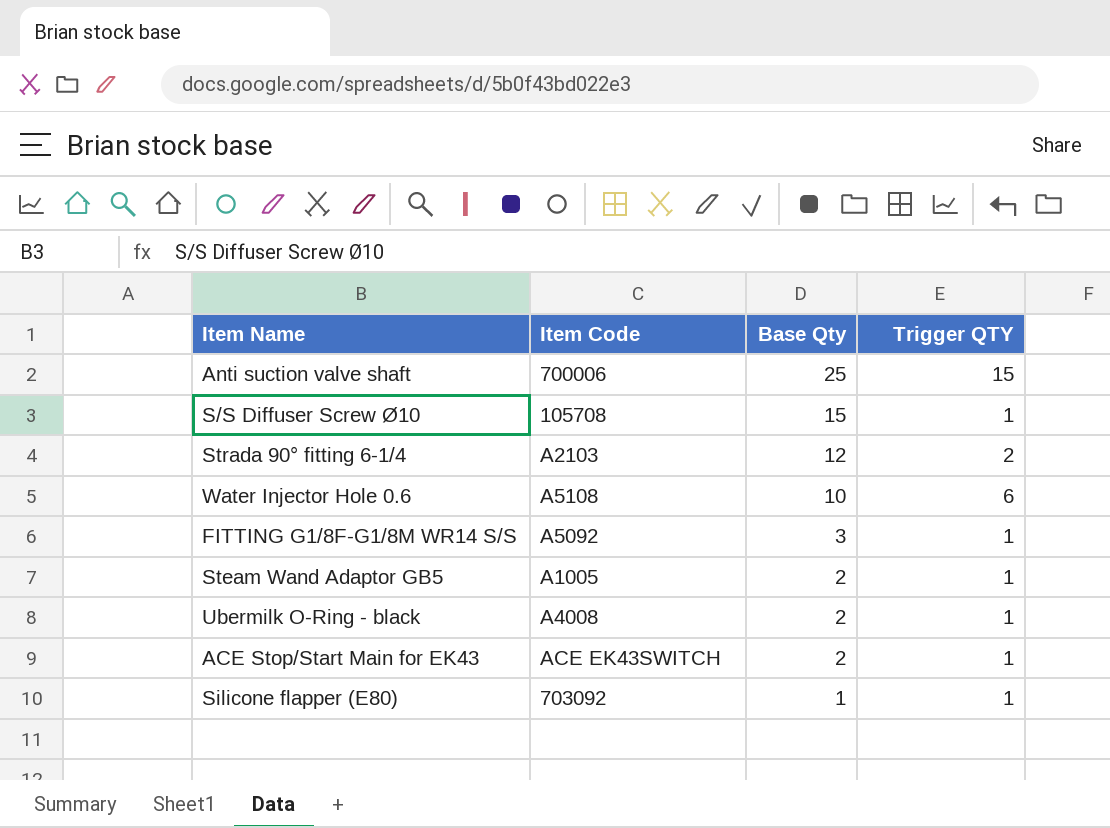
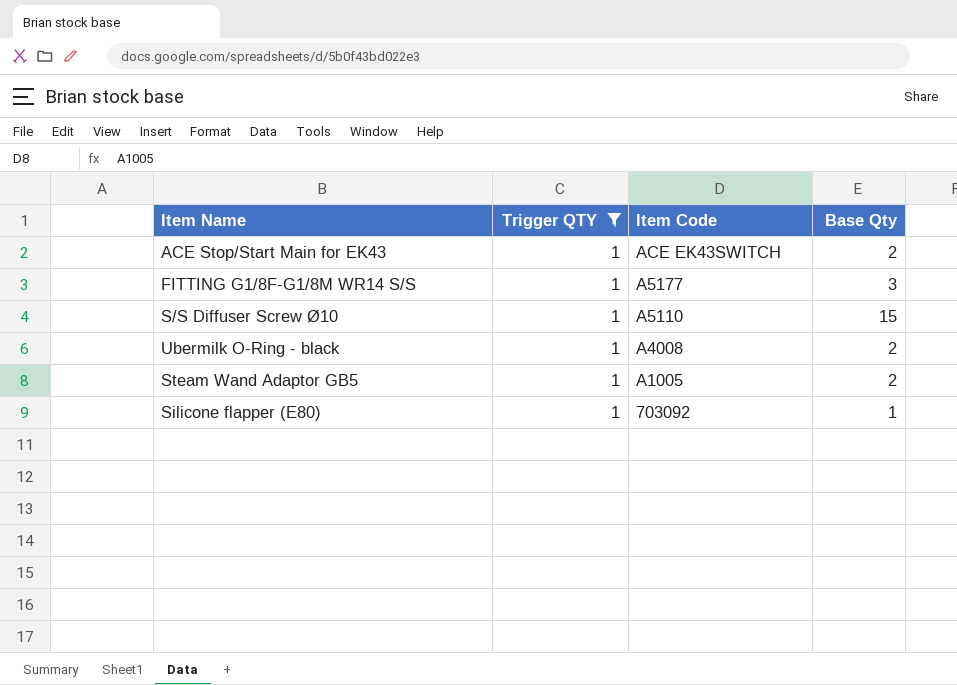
filter: none -> Trigger QTY = 1
row order: Base Qty descending -> Item Code descending
column Trigger QTY | position: 4 -> 2
FITTING G1/8F-G1/8M WR14 S/S | Item Code: A5092 -> A5177
S/S Diffuser Screw Ø10 | Item Code: 105708 -> A5110

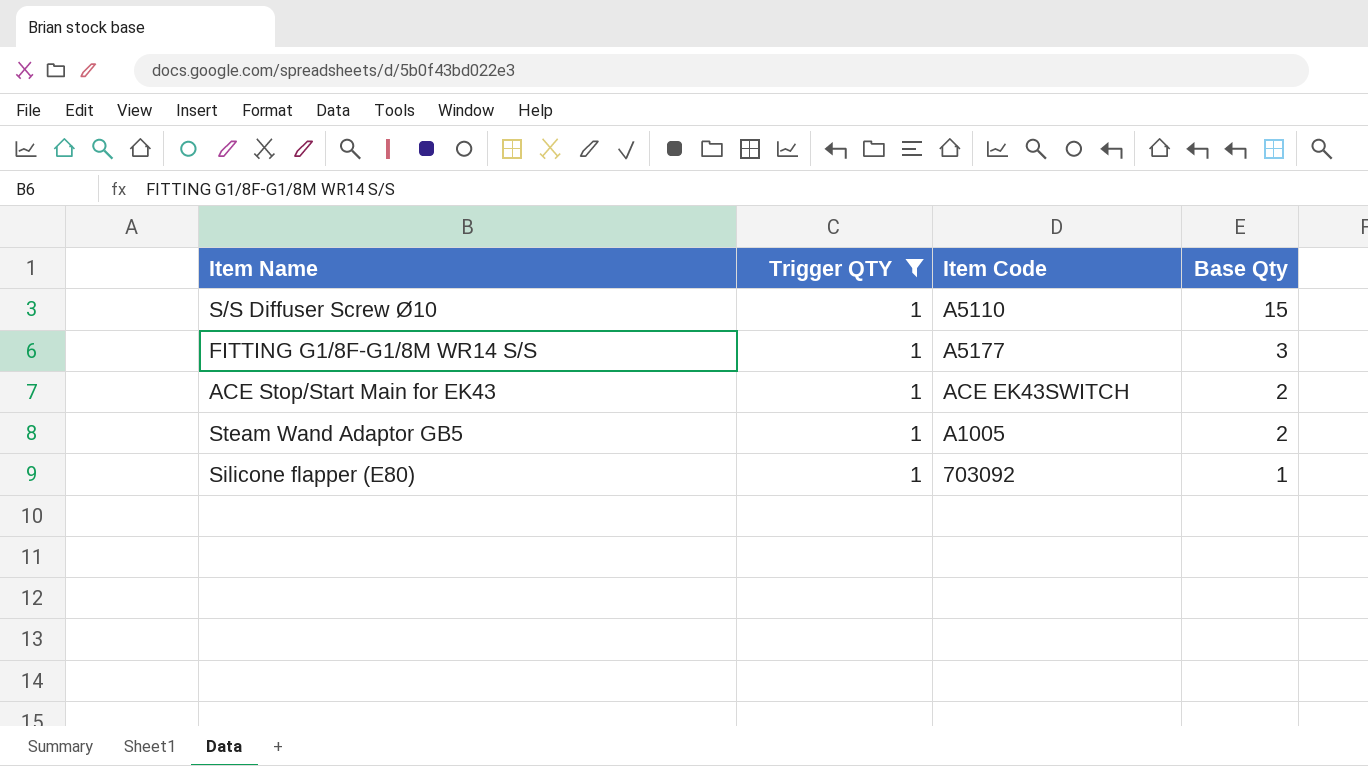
row order: Item Code descending -> Base Qty descending
row Ubermilk O-Ring - black: 1 | A4008 | 2 -> none

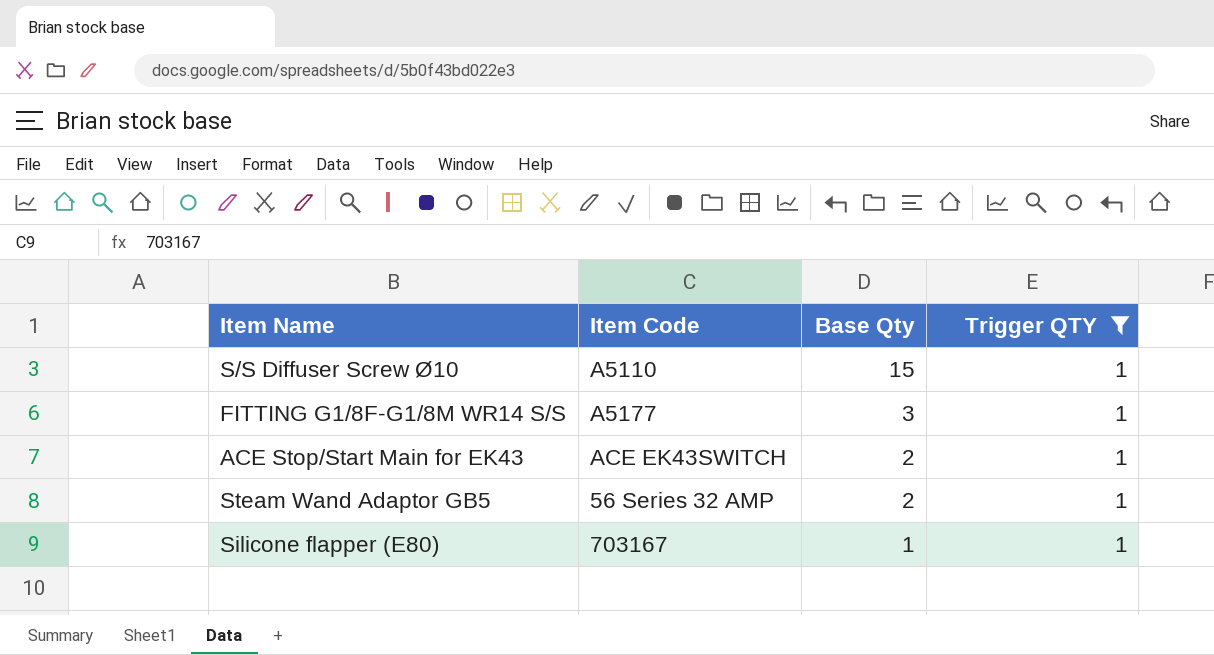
column Trigger QTY | position: 2 -> 4
Steam Wand Adaptor GB5 | Item Code: A1005 -> 56 Series 32 AMP
Silicone flapper (E80) | Item Code: 703092 -> 703167

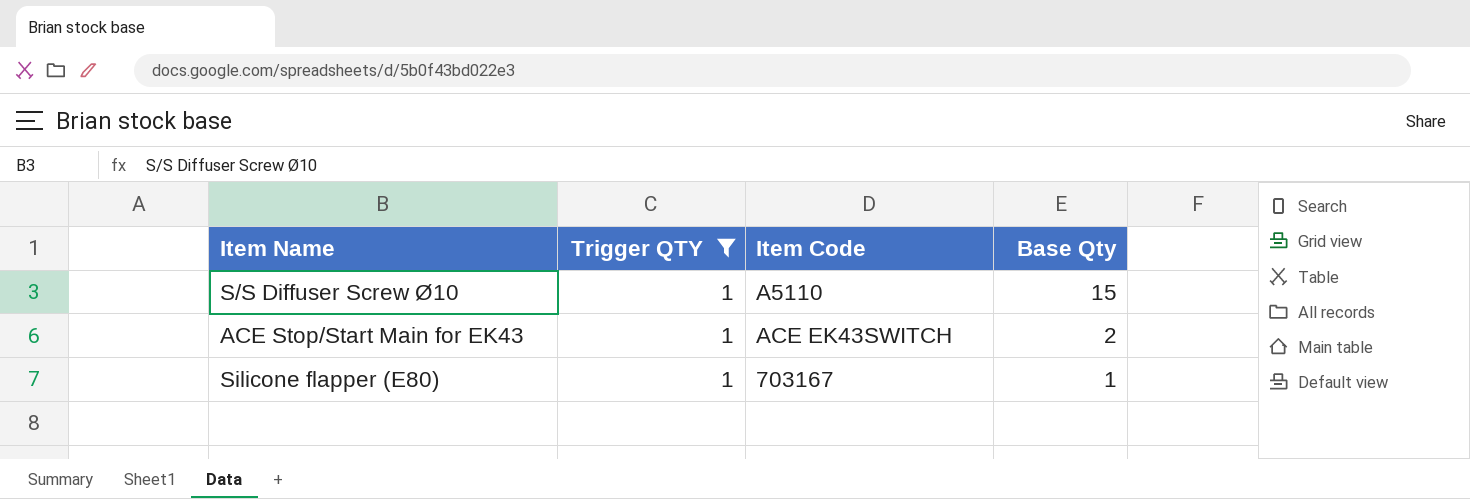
column Trigger QTY | position: 4 -> 2
row FITTING G1/8F-G1/8M WR14 S/S: A5177 | 3 | 1 -> none
row Steam Wand Adaptor GB5: 56 Series 32 AMP | 2 | 1 -> none

